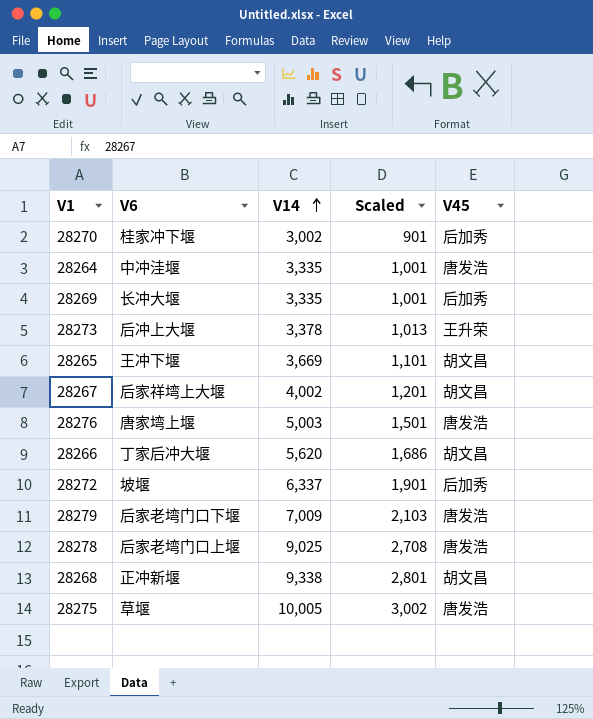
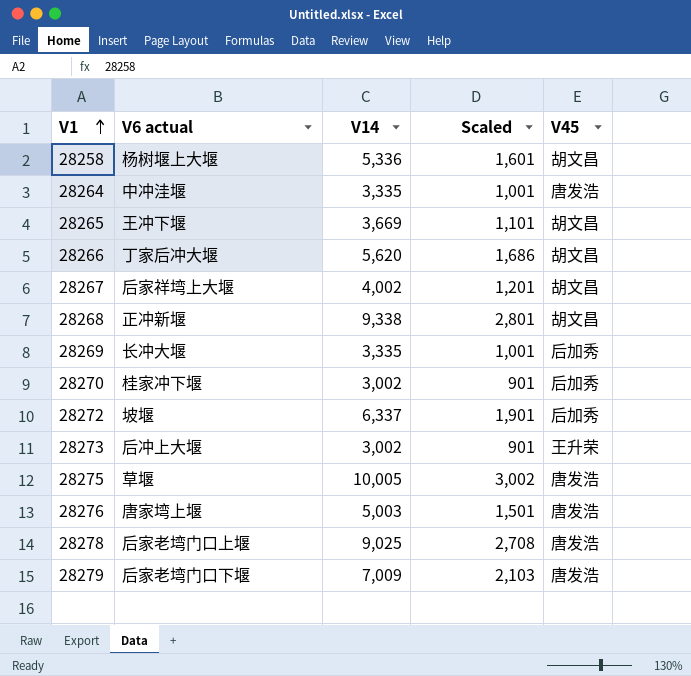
row order: V14 ascending -> V1 ascending
column name: V6 -> V6 actual
row 28258: none -> 杨树堰上大堰 | 5,336 | 1,601 | 胡文昌
28273 | V14: 3,378 -> 3,002
28273 | Scaled: 1,013 -> 901

